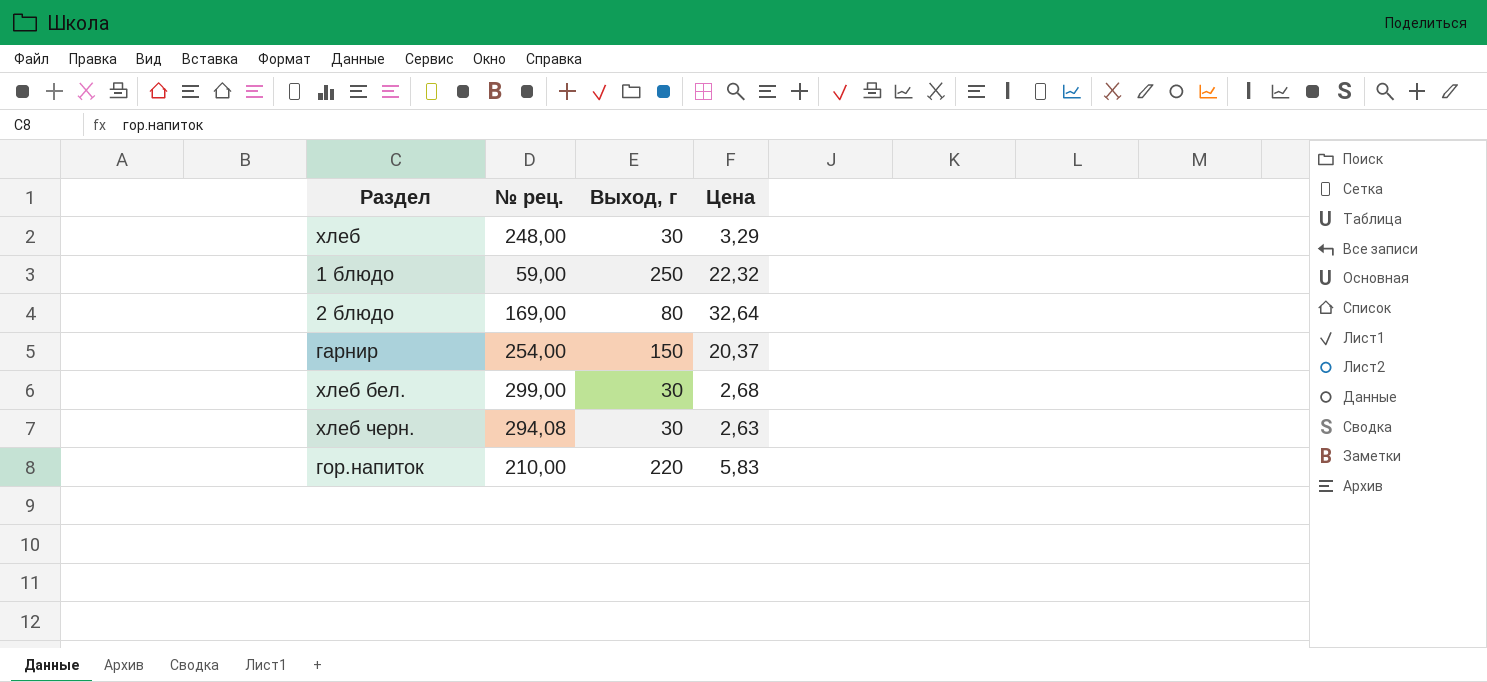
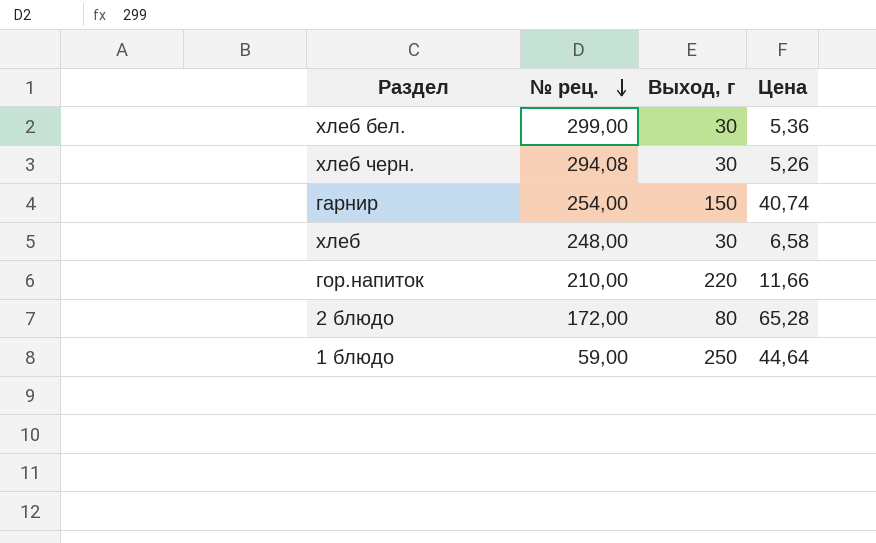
row order: none -> № рец. descending
хлеб бел. | Цена: 2,68 -> 5,36
хлеб черн. | Цена: 2,63 -> 5,26
гарнир | Цена: 20,37 -> 40,74
хлеб | Цена: 3,29 -> 6,58
гор.напиток | Цена: 5,83 -> 11,66
2 блюдо | № рец.: 169,00 -> 172,00
2 блюдо | Цена: 32,64 -> 65,28
1 блюдо | Цена: 22,32 -> 44,64

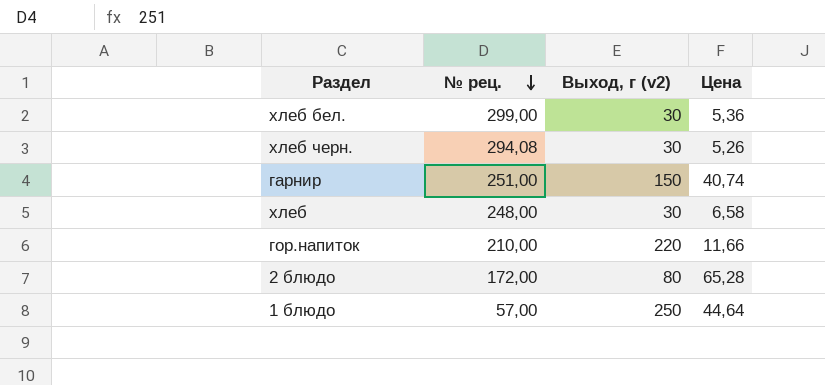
column name: Выход, г -> Выход, г (v2)
гарнир | № рец.: 254,00 -> 251,00
1 блюдо | № рец.: 59,00 -> 57,00

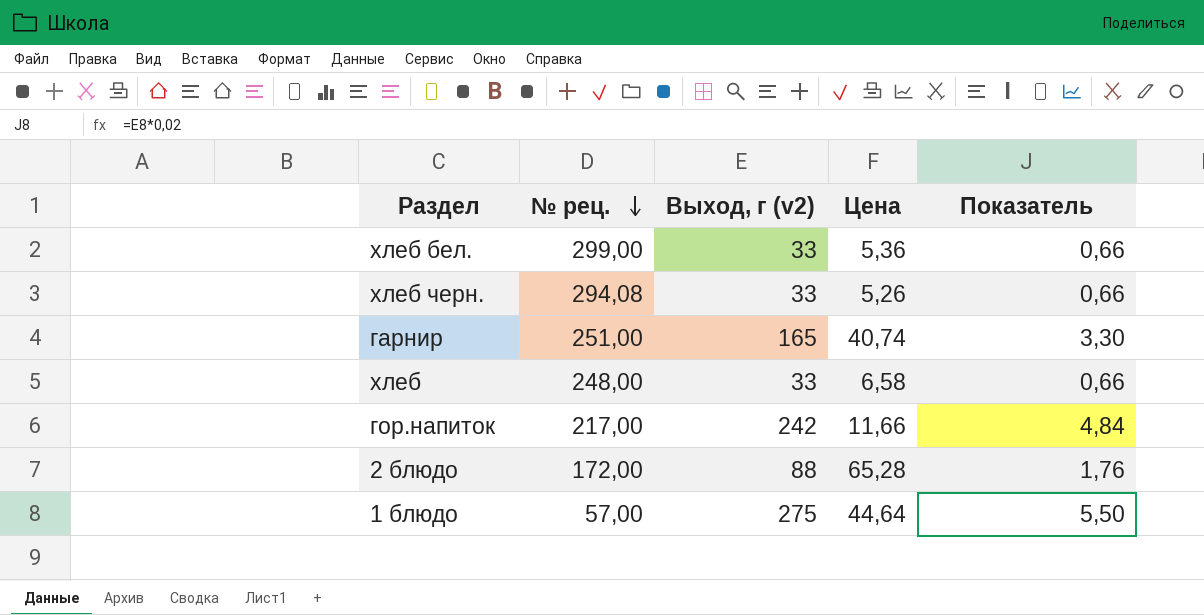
column Показатель | formula: none -> [Выход, г (v2)] * 0,02
хлеб бел. | Выход, г (v2): 30 -> 33
хлеб черн. | Выход, г (v2): 30 -> 33
гарнир | Выход, г (v2): 150 -> 165
хлеб | Выход, г (v2): 30 -> 33
гор.напиток | № рец.: 210,00 -> 217,00
гор.напиток | Выход, г (v2): 220 -> 242
2 блюдо | Выход, г (v2): 80 -> 88
1 блюдо | Выход, г (v2): 250 -> 275

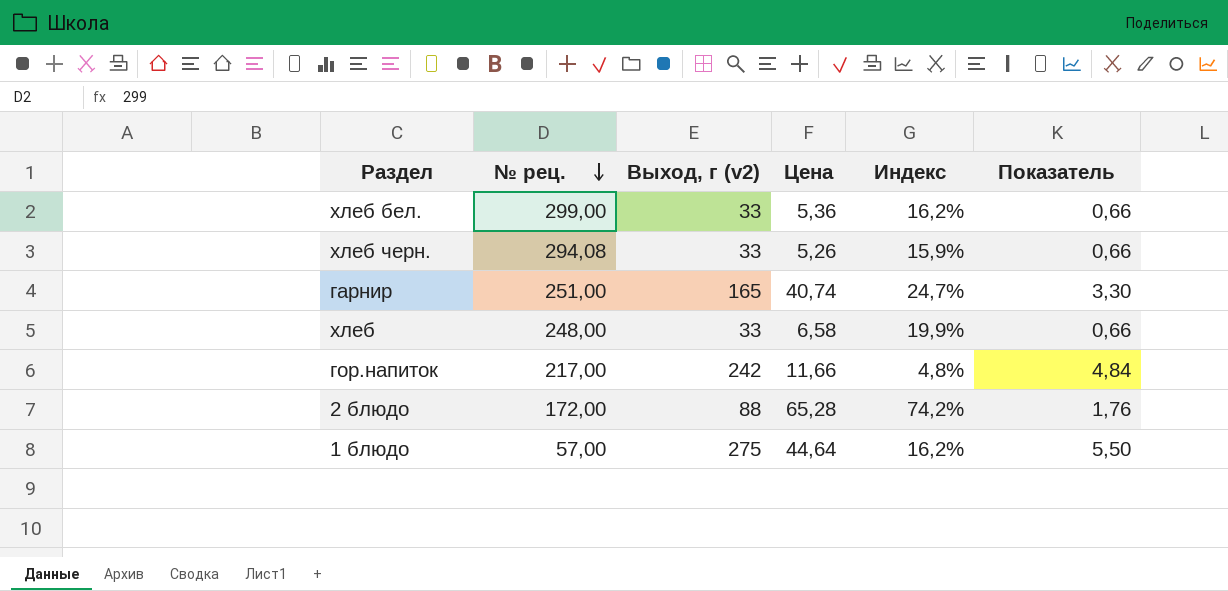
column Индекс | formula: none -> [Цена] / [Выход, г (v2)]

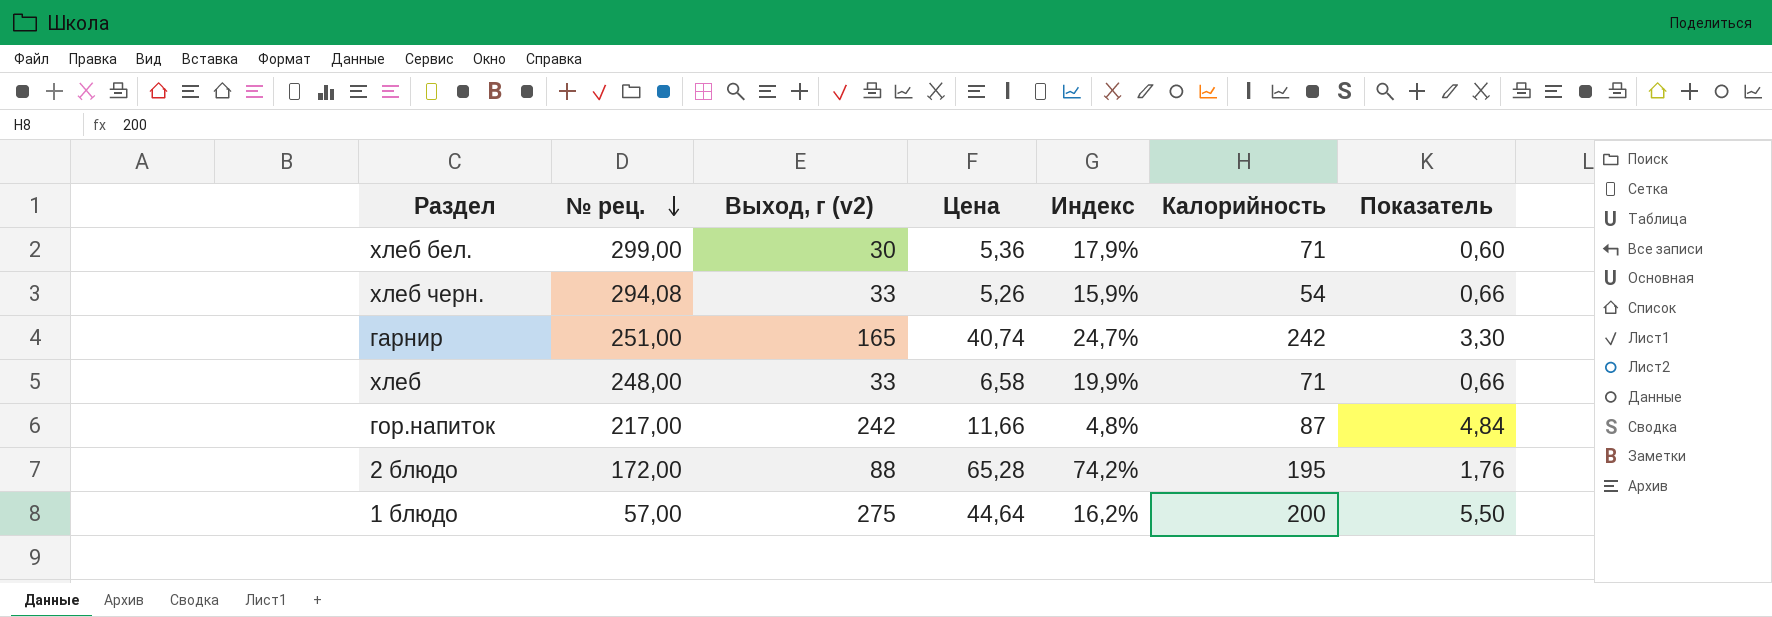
column Калорийность | position: none -> 6
хлеб бел. | Выход, г (v2): 33 -> 30
хлеб бел. | Индекс: 16,2% -> 17,9%
хлеб бел. | Показатель: 0,66 -> 0,60

